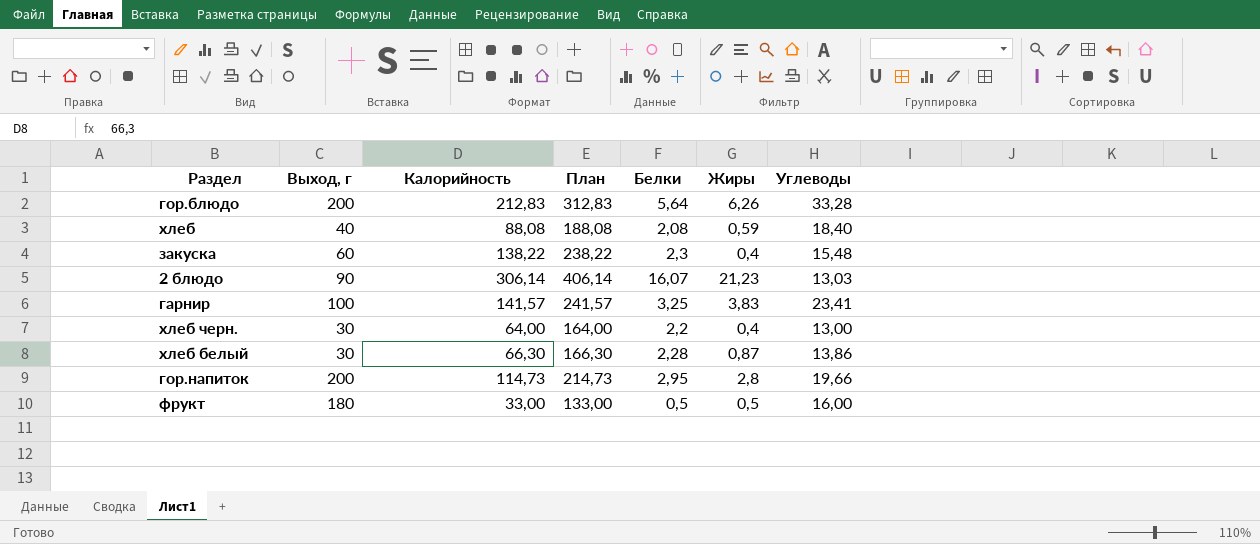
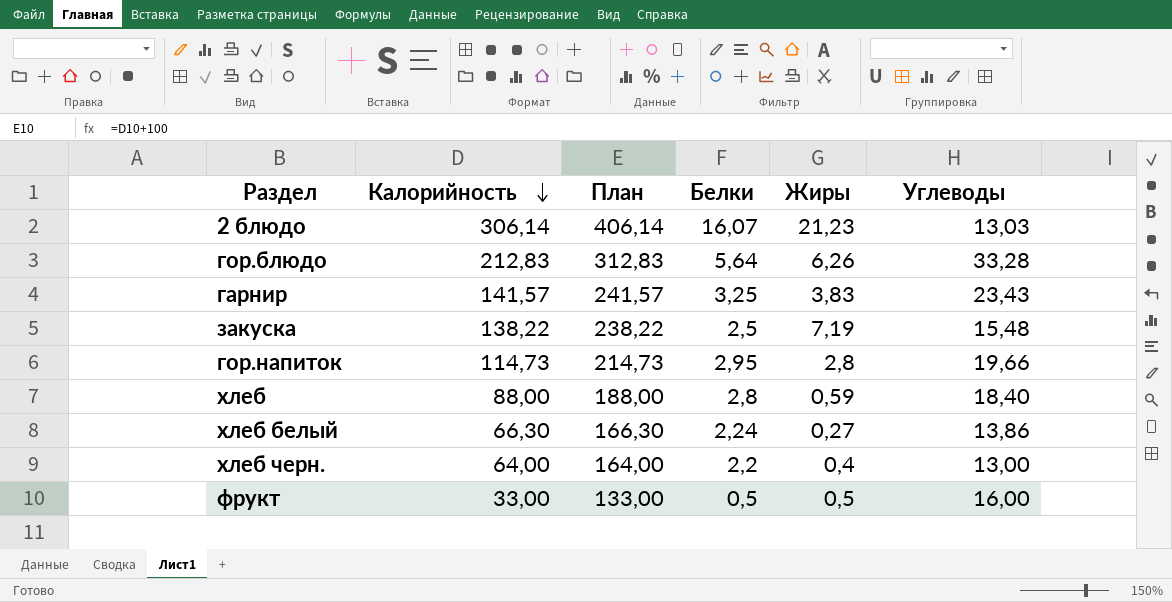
row order: none -> Калорийность descending
column Выход, г | position: 2 -> none
гарнир | Углеводы: 23,41 -> 23,43
закуска | Белки: 2,3 -> 2,5
закуска | Жиры: 0,4 -> 7,19
хлеб | Калорийность: 88,08 -> 88,00
хлеб | План: 188,08 -> 188,00
хлеб | Белки: 2,08 -> 2,8
хлеб белый | Белки: 2,28 -> 2,24
хлеб белый | Жиры: 0,87 -> 0,27

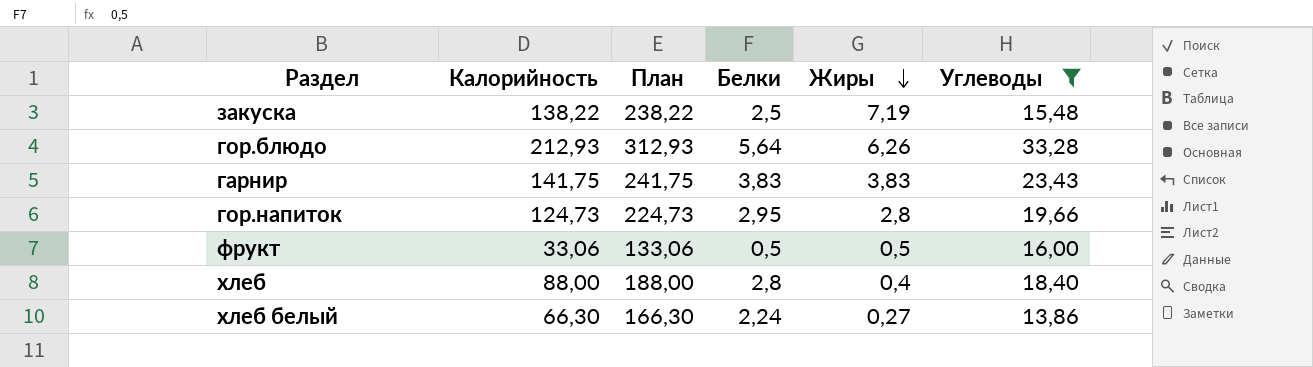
filter: none -> Углеводы >= 13,86
row order: Калорийность descending -> Жиры descending
гор.блюдо | Калорийность: 212,83 -> 212,93
гор.блюдо | План: 312,83 -> 312,93
гарнир | Калорийность: 141,57 -> 141,75
гарнир | План: 241,57 -> 241,75
гарнир | Белки: 3,25 -> 3,83
гор.напиток | Калорийность: 114,73 -> 124,73
гор.напиток | План: 214,73 -> 224,73
фрукт | Калорийность: 33,00 -> 33,06
фрукт | План: 133,00 -> 133,06
хлеб | Жиры: 0,59 -> 0,4

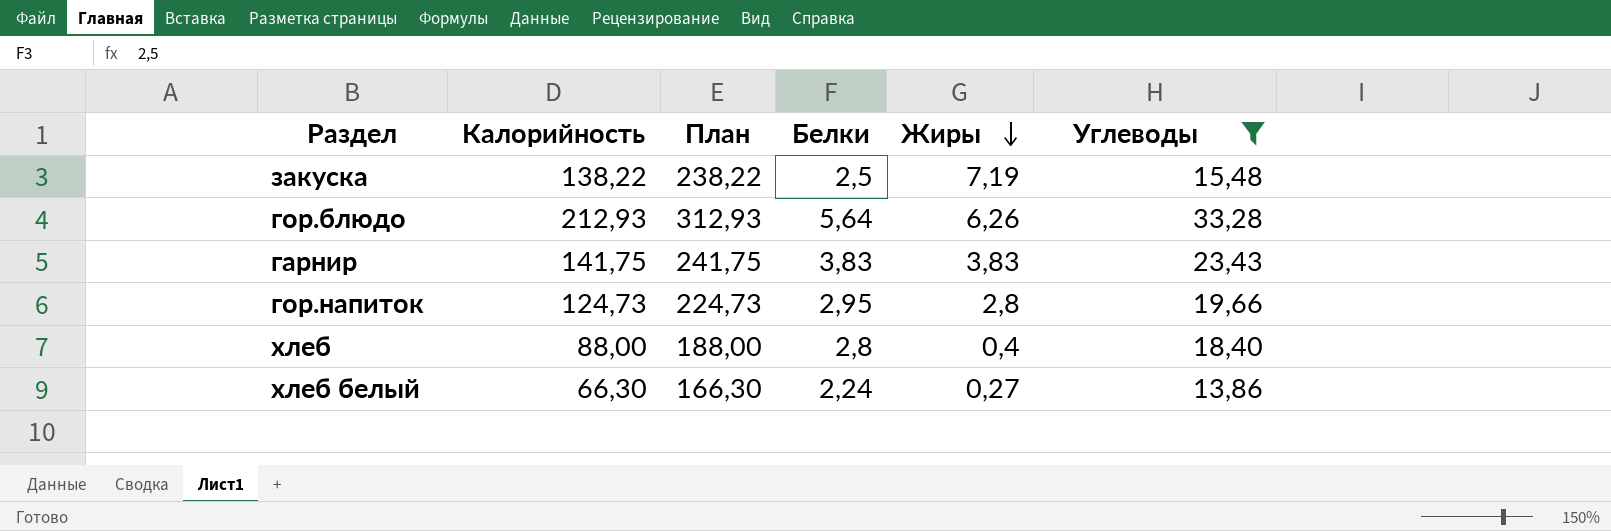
row фрукт: 33,06 | 133,06 | 0,5 | 0,5 | 16,00 -> none

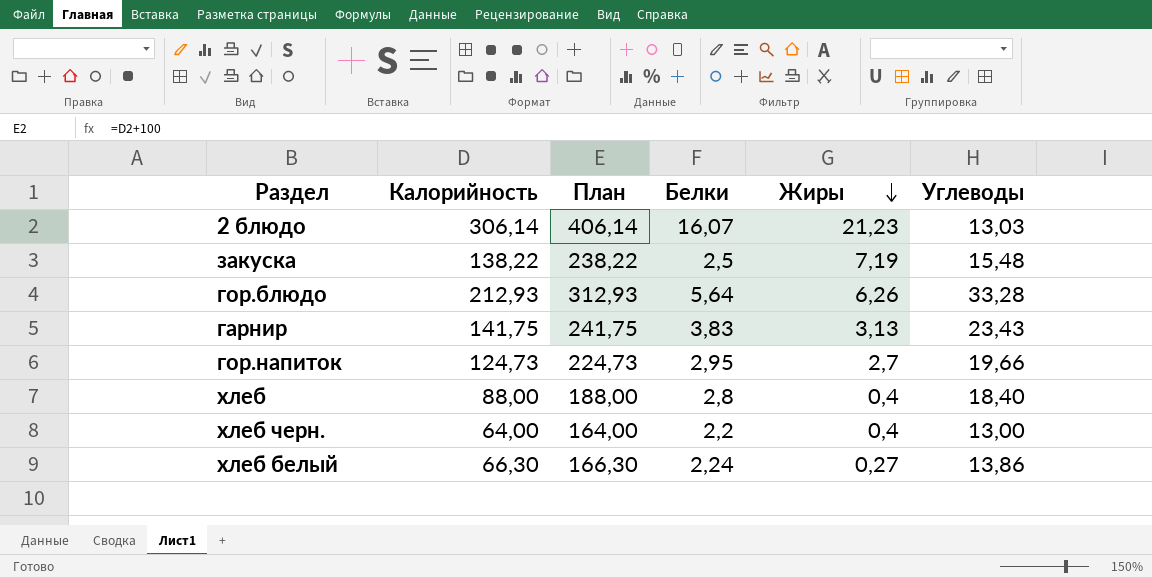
filter: Углеводы >= 13,86 -> none
гарнир | Жиры: 3,83 -> 3,13
гор.напиток | Жиры: 2,8 -> 2,7

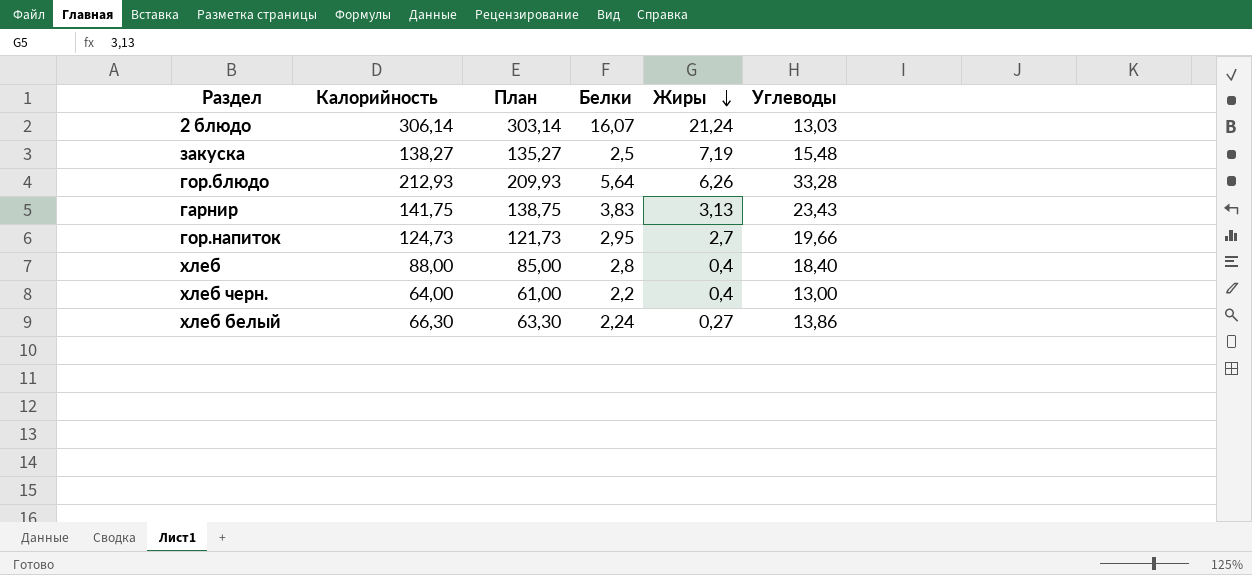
column План | formula: [Калорийность] + 100 -> [Калорийность] - 3
2 блюдо | Жиры: 21,23 -> 21,24
закуска | Калорийность: 138,22 -> 138,27

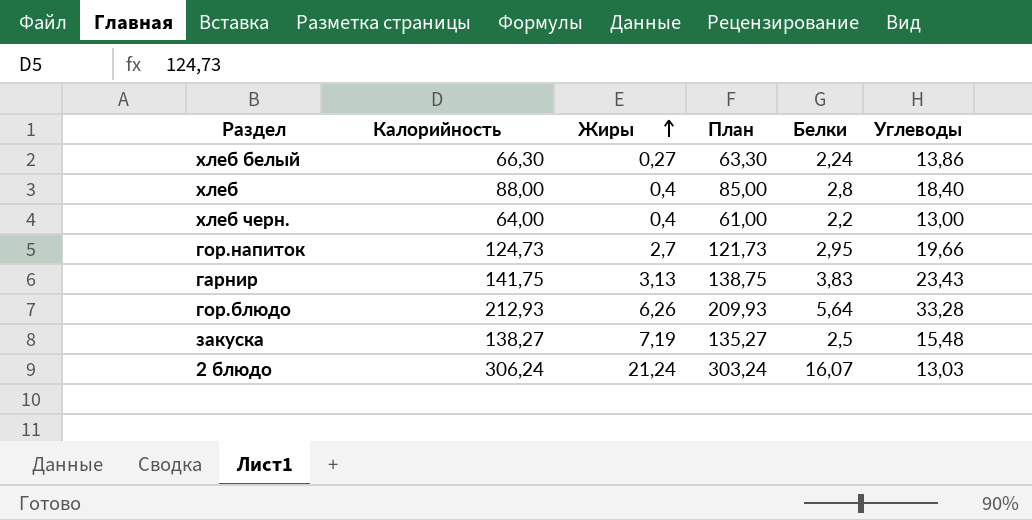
row order: Жиры descending -> Жиры ascending
column Жиры | position: 5 -> 3
2 блюдо | Калорийность: 306,14 -> 306,24
2 блюдо | План: 303,14 -> 303,24

